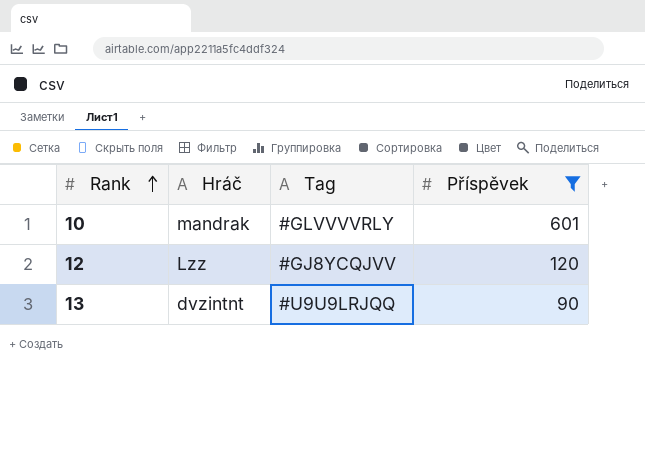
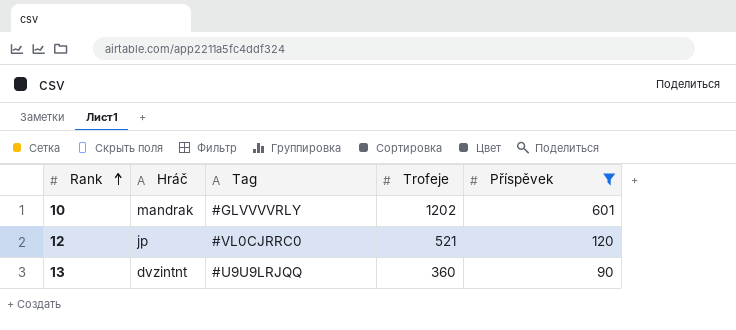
column Trofeje | position: none -> 4
12 | Hráč: Lzz -> jp
12 | Tag: #GJ8YCQJVV -> #VL0CJRRC0

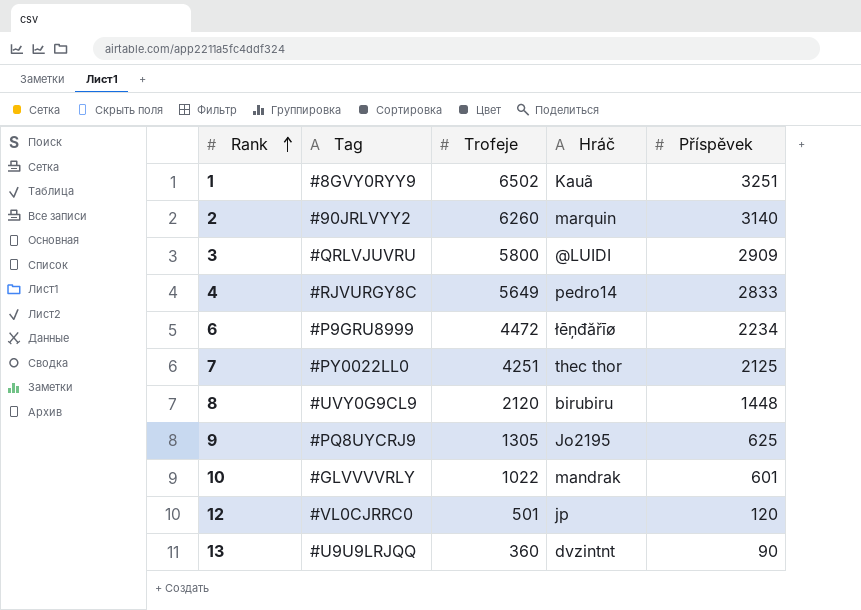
filter: Příspěvek <= 601 -> none
column Hráč | position: 2 -> 4
10 | Trofeje: 1202 -> 1022
12 | Trofeje: 521 -> 501

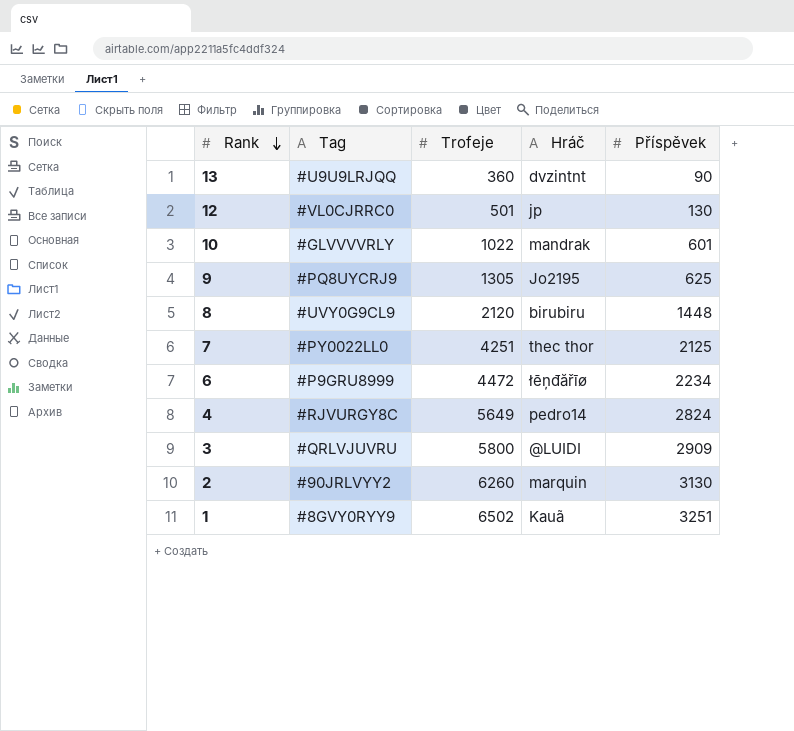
row order: Rank ascending -> Rank descending
12 | Příspěvek: 120 -> 130
4 | Příspěvek: 2833 -> 2824
2 | Příspěvek: 3140 -> 3130

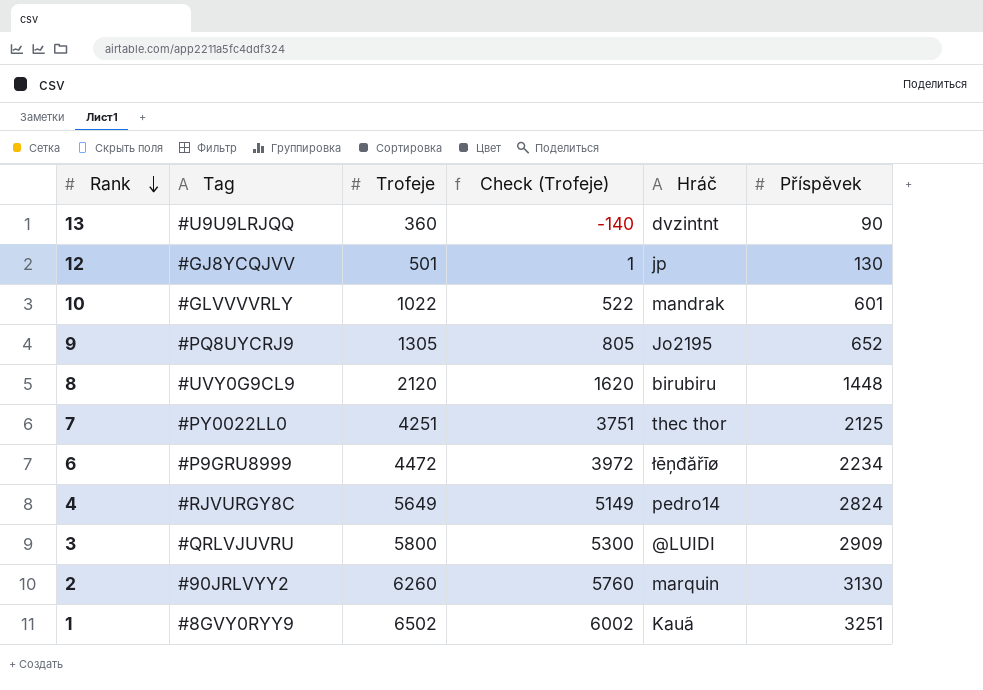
column Check (Trofeje) | formula: none -> [Trofeje] - 500
12 | Tag: #VL0CJRRC0 -> #GJ8YCQJVV
9 | Příspěvek: 625 -> 652

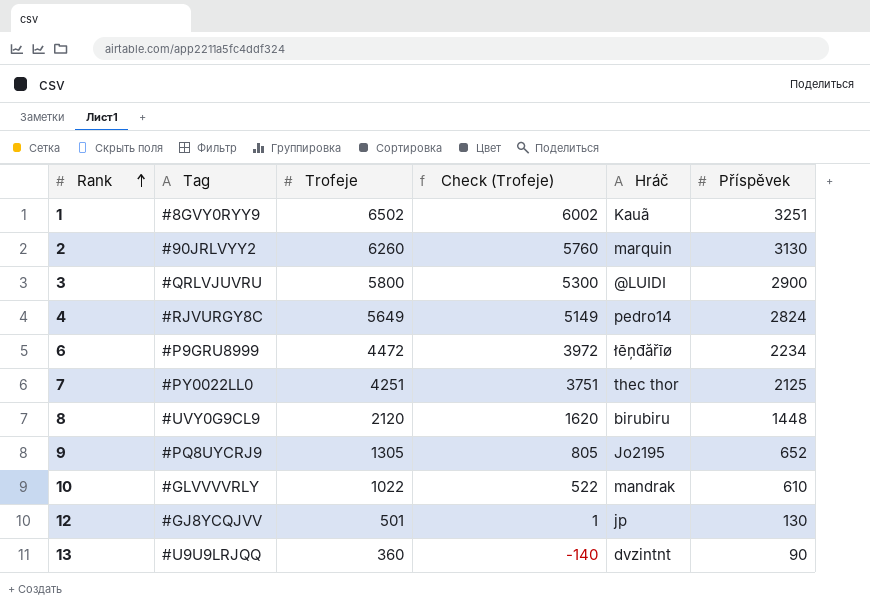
row order: Rank descending -> Rank ascending
3 | Příspěvek: 2909 -> 2900
10 | Příspěvek: 601 -> 610

